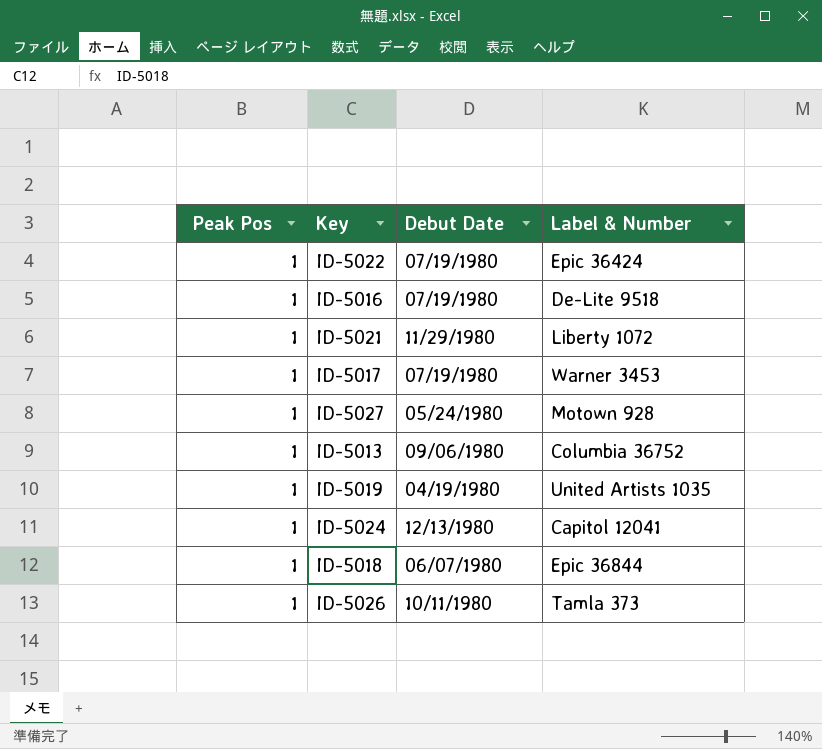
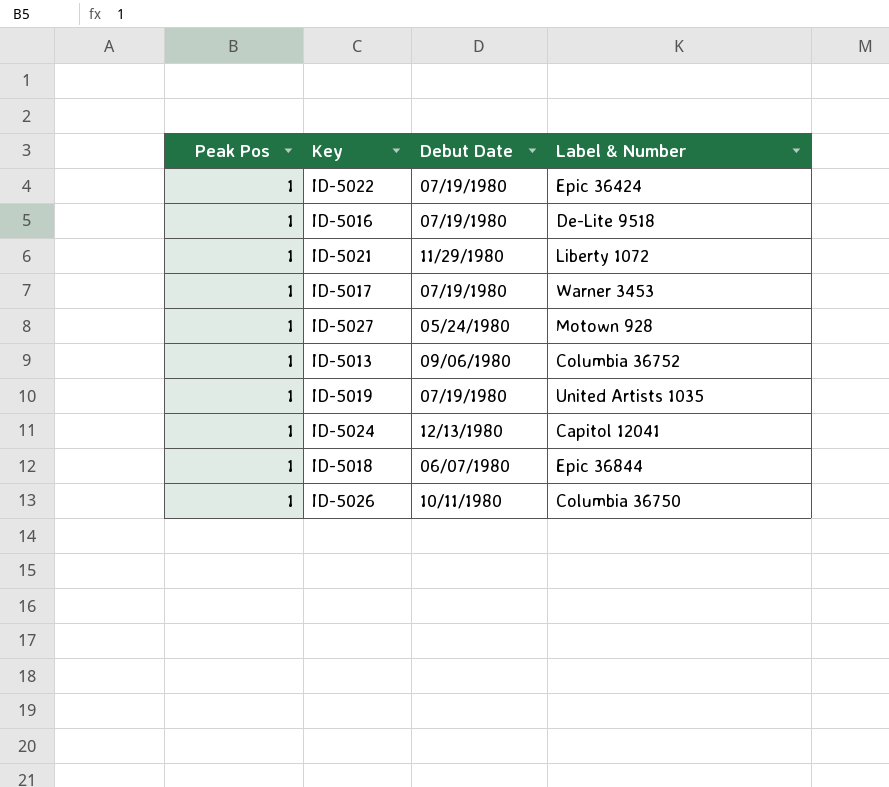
ID-5019 | Debut Date: 04/19/1980 -> 07/19/1980
ID-5026 | Label & Number: Tamla 373 -> Columbia 36750

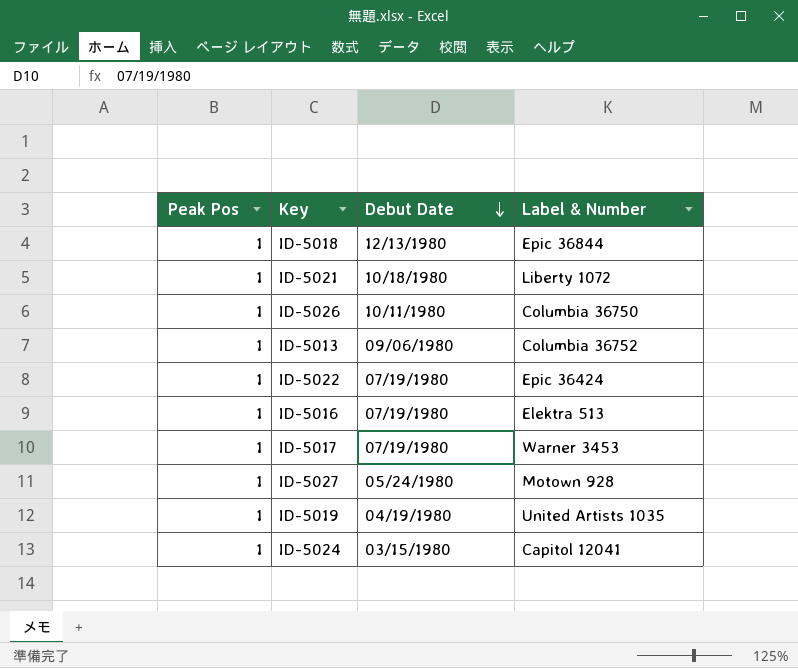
row order: none -> Debut Date descending
ID-5018 | Debut Date: 06/07/1980 -> 12/13/1980
ID-5021 | Debut Date: 11/29/1980 -> 10/18/1980
ID-5016 | Label & Number: De-Lite 9518 -> Elektra 513
ID-5019 | Debut Date: 07/19/1980 -> 04/19/1980
ID-5024 | Debut Date: 12/13/1980 -> 03/15/1980

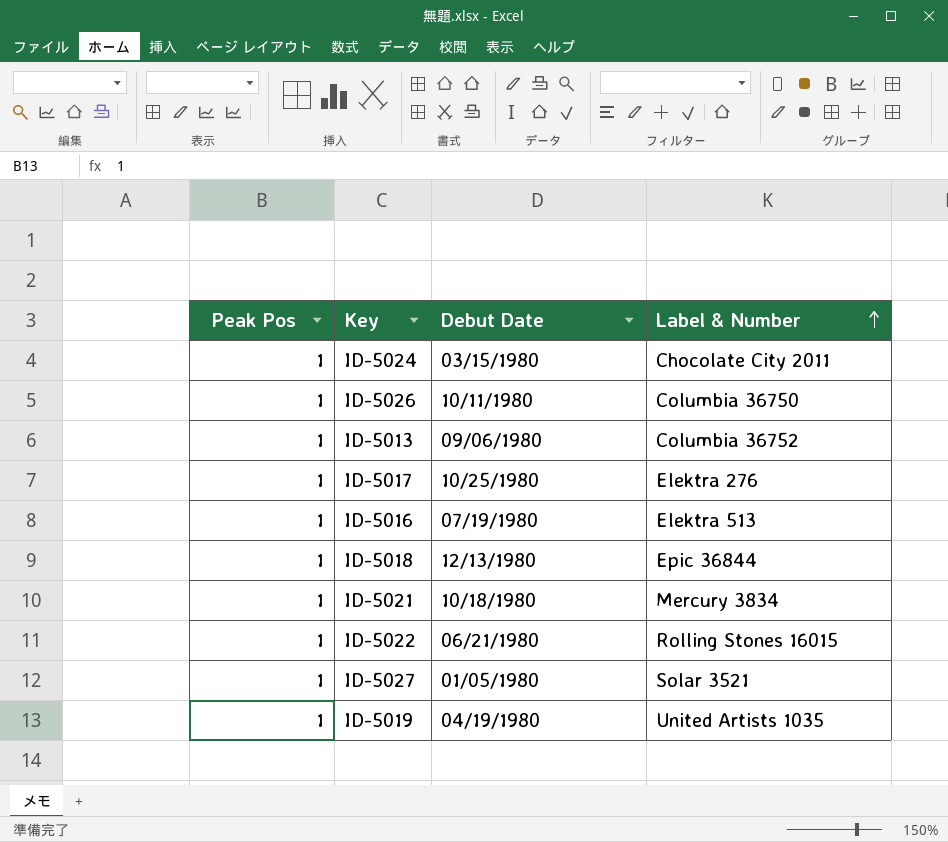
row order: Debut Date descending -> Label & Number ascending
ID-5024 | Label & Number: Capitol 12041 -> Chocolate City 2011
ID-5017 | Debut Date: 07/19/1980 -> 10/25/1980
ID-5017 | Label & Number: Warner 3453 -> Elektra 276
ID-5021 | Label & Number: Liberty 1072 -> Mercury 3834
ID-5022 | Debut Date: 07/19/1980 -> 06/21/1980
ID-5022 | Label & Number: Epic 36424 -> Rolling Stones 16015
ID-5027 | Debut Date: 05/24/1980 -> 01/05/1980
ID-5027 | Label & Number: Motown 928 -> Solar 3521

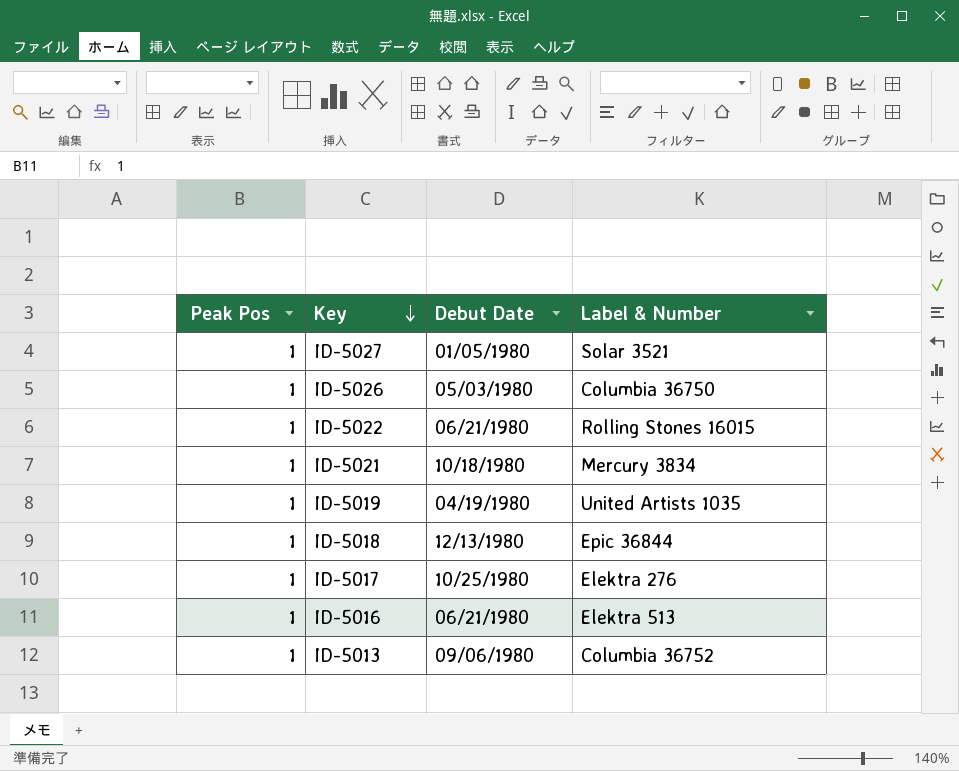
row order: Label & Number ascending -> Key descending
row ID-5024: 1 | 03/15/1980 | Chocolate City 2011 -> none
ID-5026 | Debut Date: 10/11/1980 -> 05/03/1980
ID-5016 | Debut Date: 07/19/1980 -> 06/21/1980

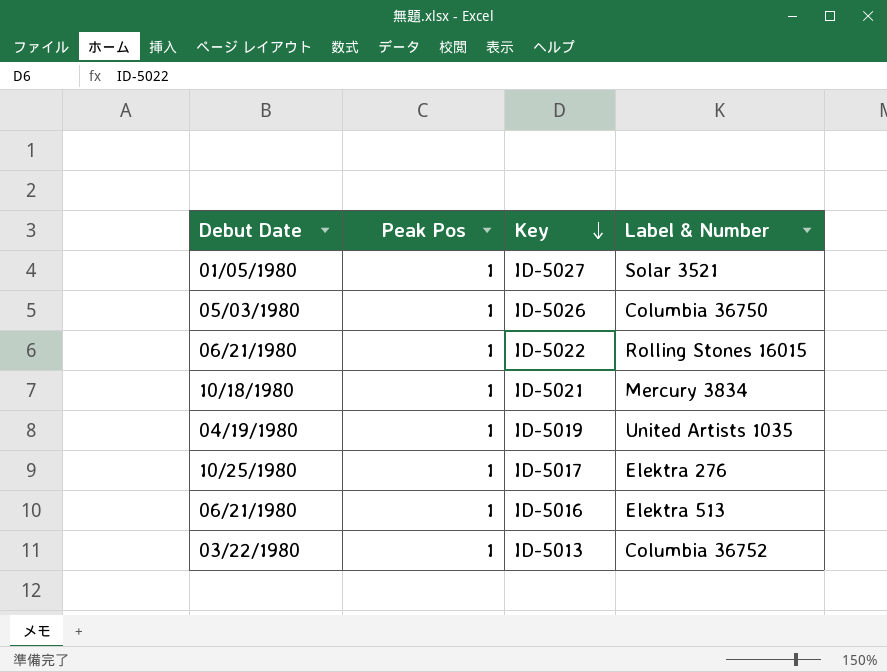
column Debut Date | position: 3 -> 1
row ID-5018: 1 | 12/13/1980 | Epic 36844 -> none
ID-5013 | Debut Date: 09/06/1980 -> 03/22/1980

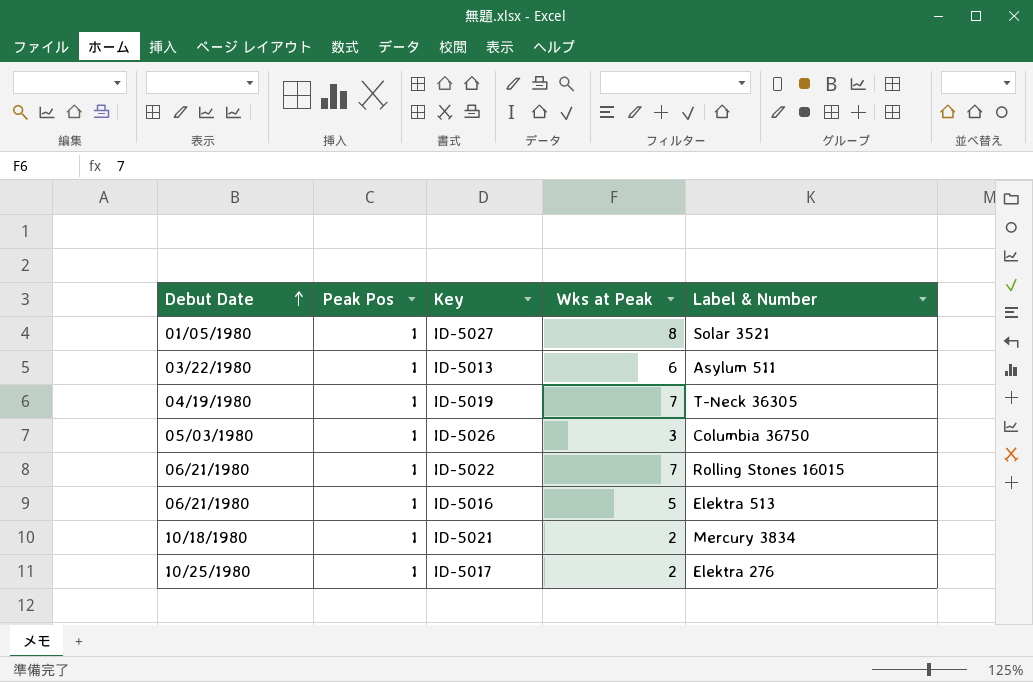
row order: Key descending -> Debut Date ascending
column Wks at Peak | position: none -> 4
ID-5013 | Label & Number: Columbia 36752 -> Asylum 511
ID-5019 | Label & Number: United Artists 1035 -> T-Neck 36305

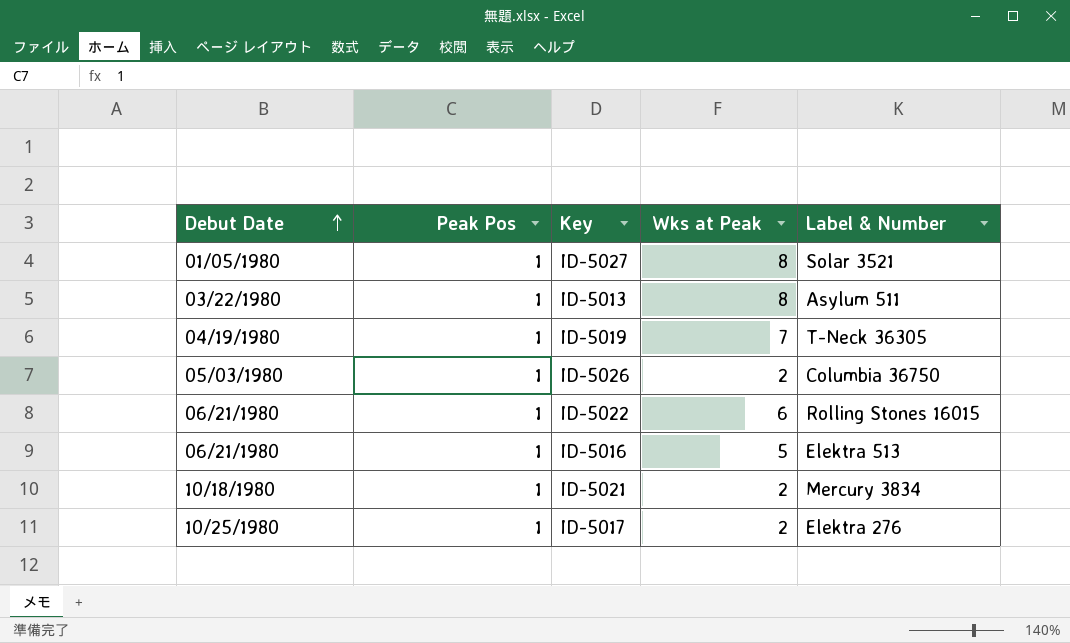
ID-5013 | Wks at Peak: 6 -> 8
ID-5026 | Wks at Peak: 3 -> 2
ID-5022 | Wks at Peak: 7 -> 6

